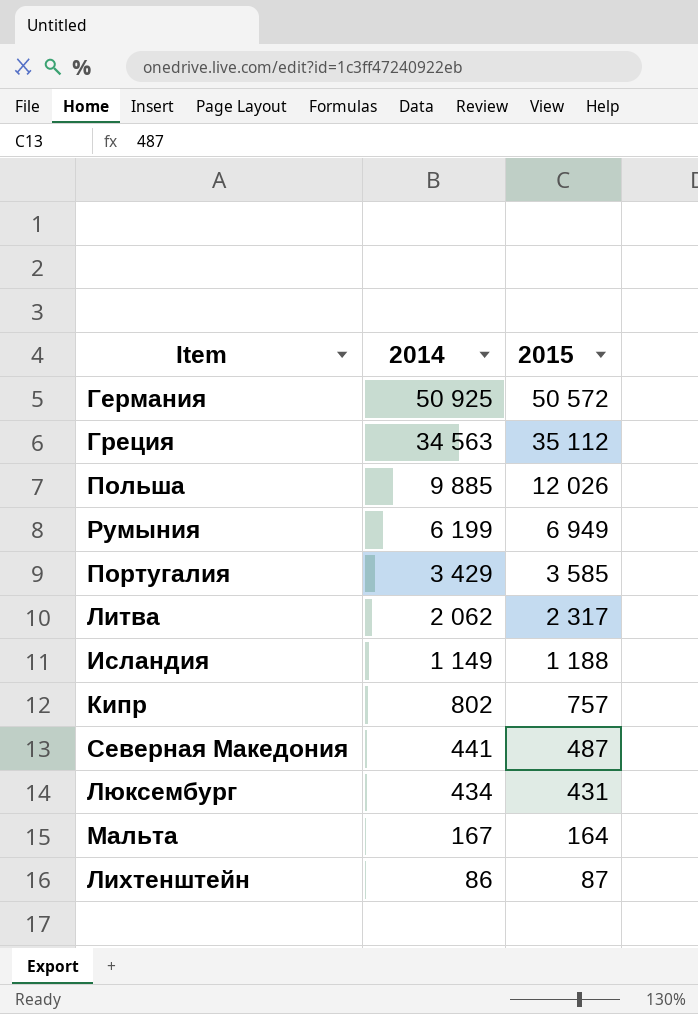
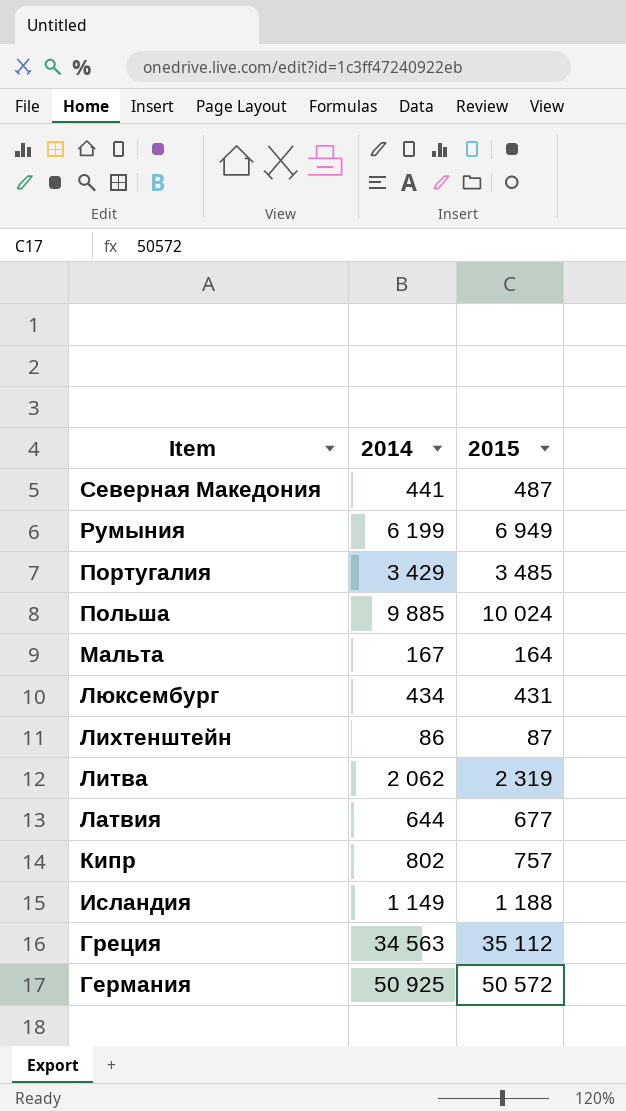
row order: 2014 descending -> Item descending
Португалия | 2015: 3 585 -> 3 485
Польша | 2015: 12 026 -> 10 024
Литва | 2015: 2 317 -> 2 319
row Латвия: none -> 644 | 677

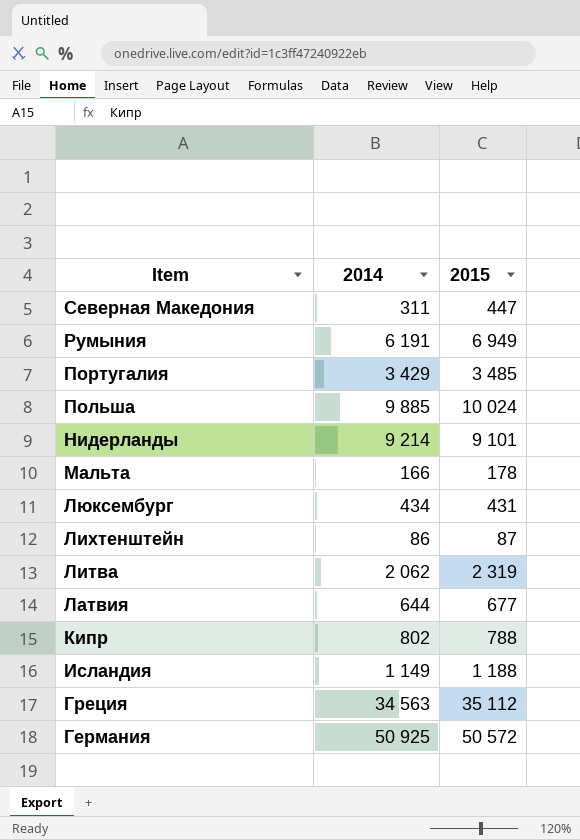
Северная Македония | 2014: 441 -> 311
Северная Македония | 2015: 487 -> 447
Румыния | 2014: 6 199 -> 6 191
row Нидерланды: none -> 9 214 | 9 101
Мальта | 2014: 167 -> 166
Мальта | 2015: 164 -> 178
Кипр | 2015: 757 -> 788

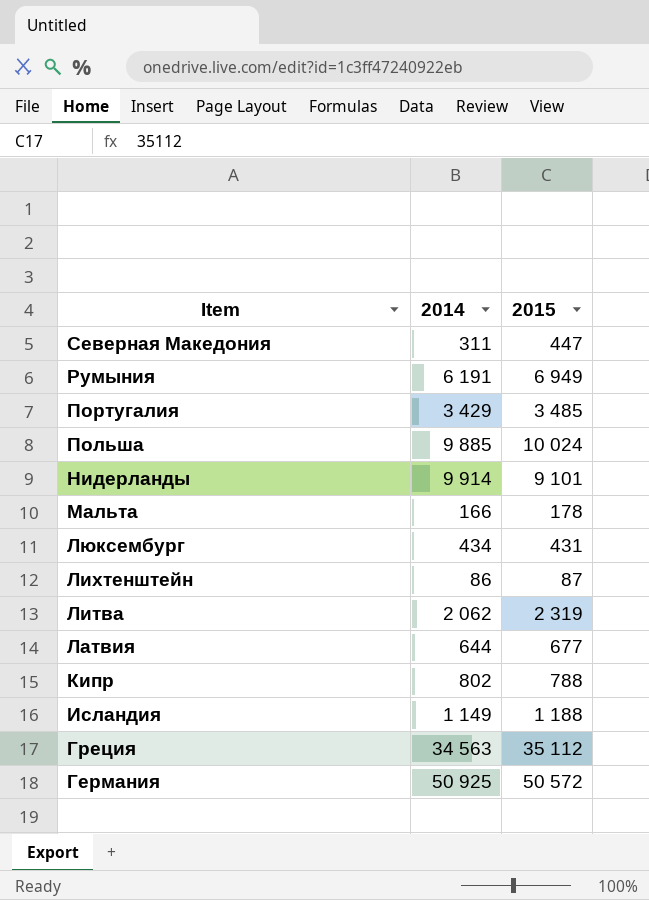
Нидерланды | 2014: 9 214 -> 9 914

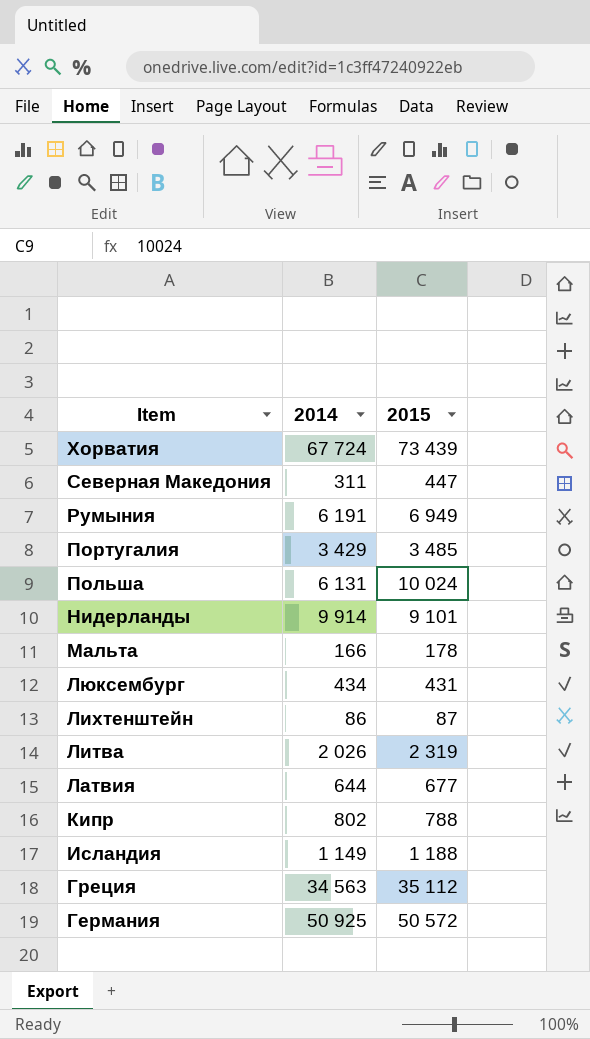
row Хорватия: none -> 67 724 | 73 439
Польша | 2014: 9 885 -> 6 131
Литва | 2014: 2 062 -> 2 026

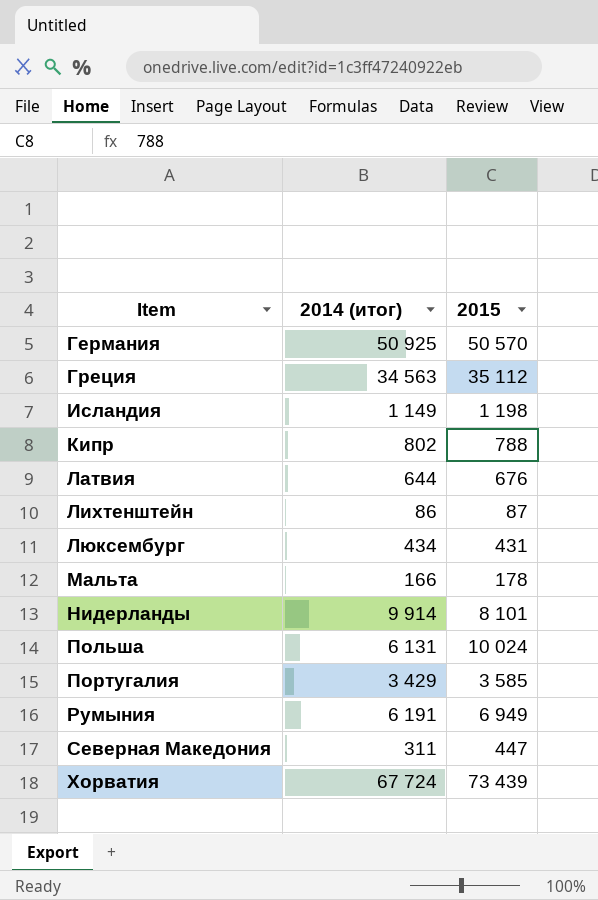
row order: Item descending -> Item ascending
column name: 2014 -> 2014 (итог)
row Литва: 2 026 | 2 319 -> none
Германия | 2015: 50 572 -> 50 570
Исландия | 2015: 1 188 -> 1 198
Латвия | 2015: 677 -> 676
Нидерланды | 2015: 9 101 -> 8 101
Португалия | 2015: 3 485 -> 3 585

